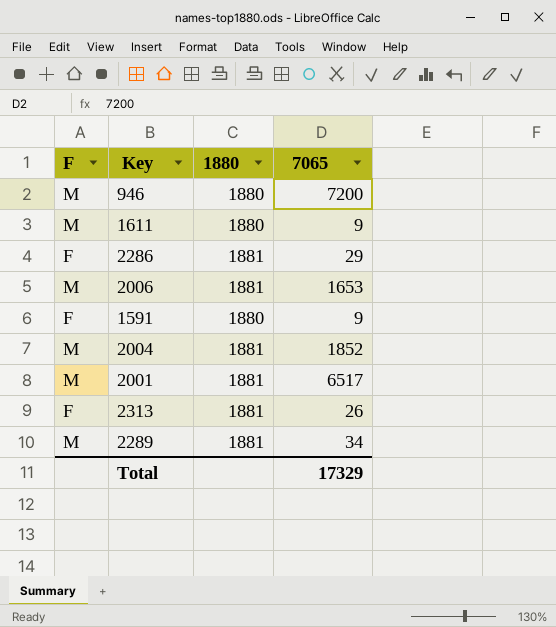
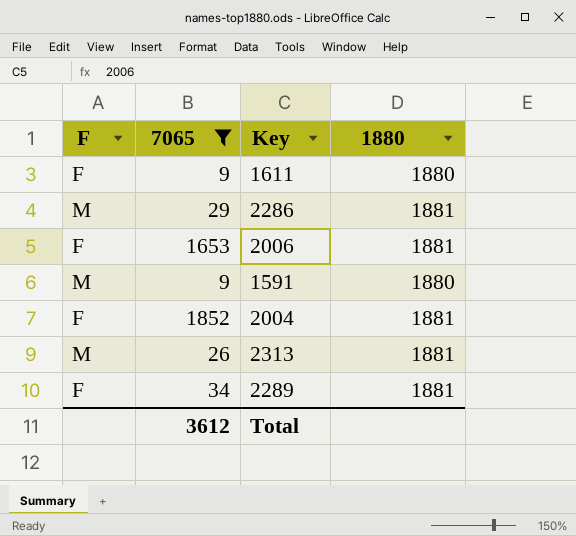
filter: none -> 7065 <= 1852
column 7065 | position: 4 -> 2
1611 | F: M -> F
2286 | F: F -> M
2006 | F: M -> F
1591 | F: F -> M
2004 | F: M -> F
2313 | F: F -> M
2289 | F: M -> F
Total | 7065: 17329 -> 3612

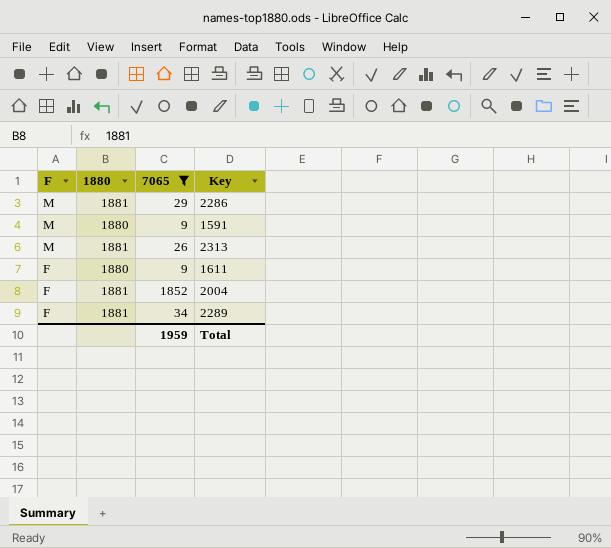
row order: none -> F descending
column 1880 | position: 4 -> 2
row 2006: F | 1653 | 1881 -> none
Total | 7065: 3612 -> 1959

